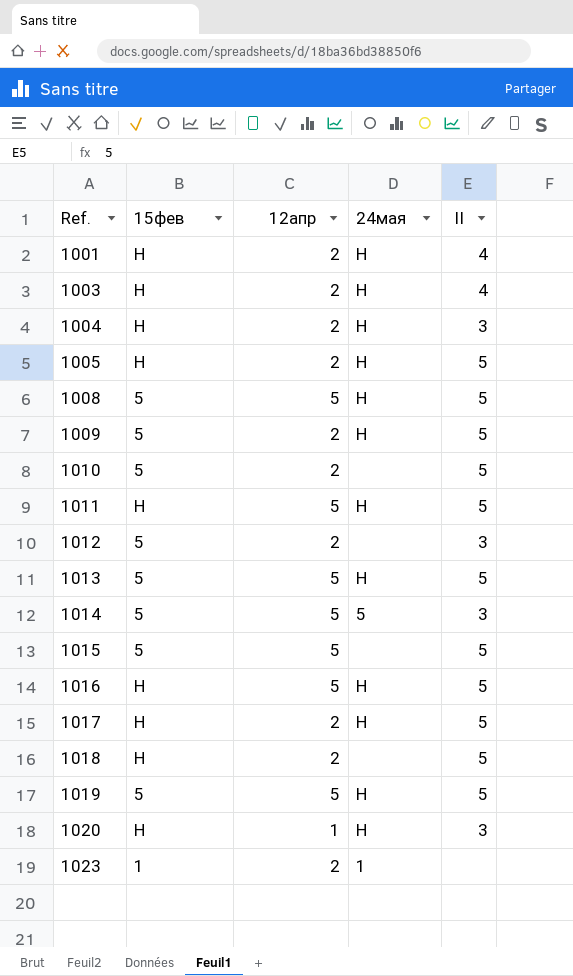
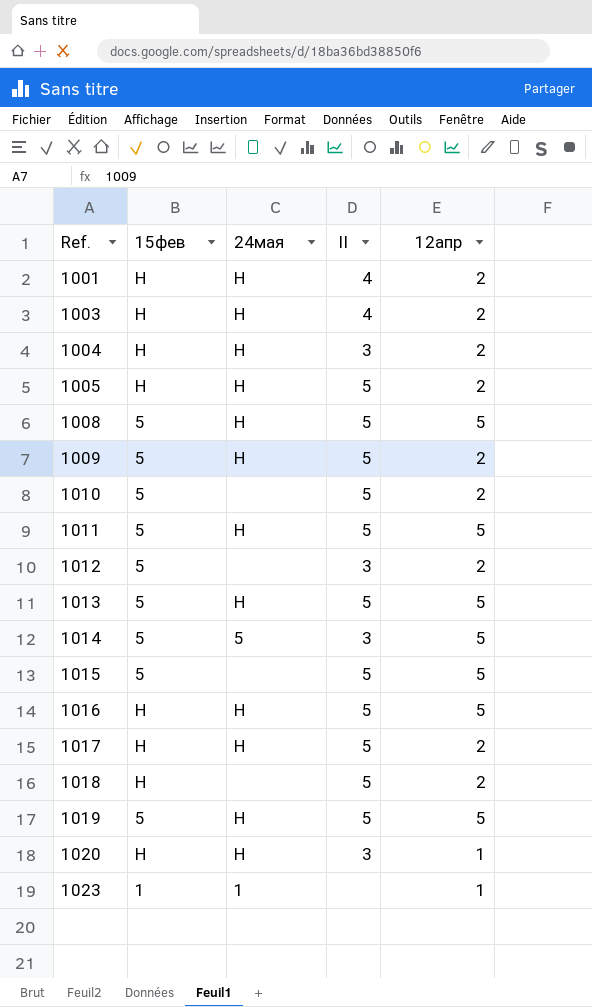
column 12апр | position: 3 -> 5
1011 | 15фев: Н -> 5
1023 | 12апр: 2 -> 1

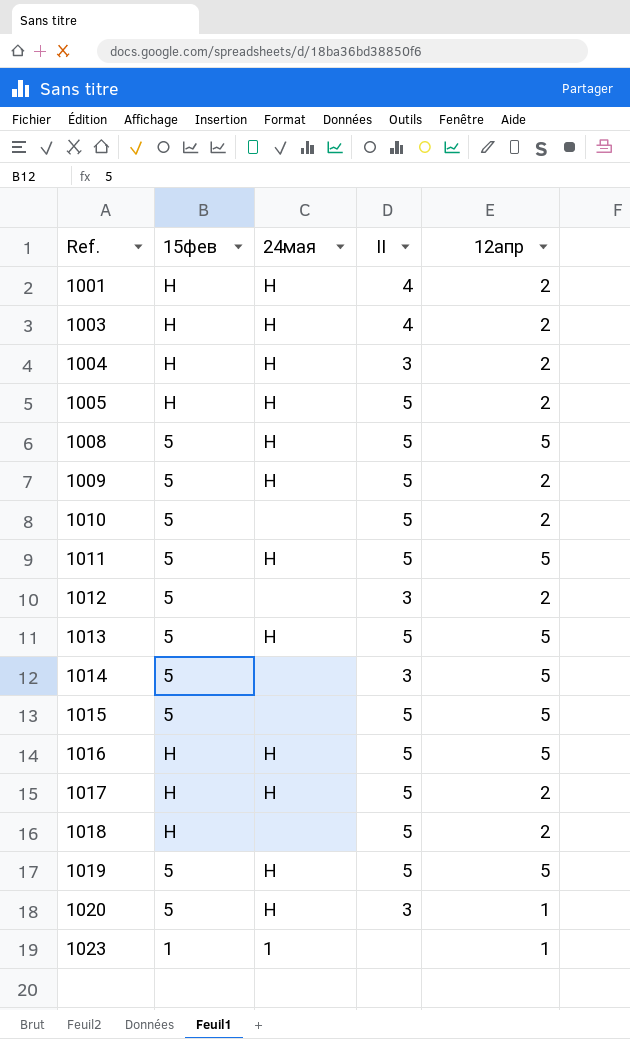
1014 | 24мая: 5 -> none
1020 | 15фев: Н -> 5

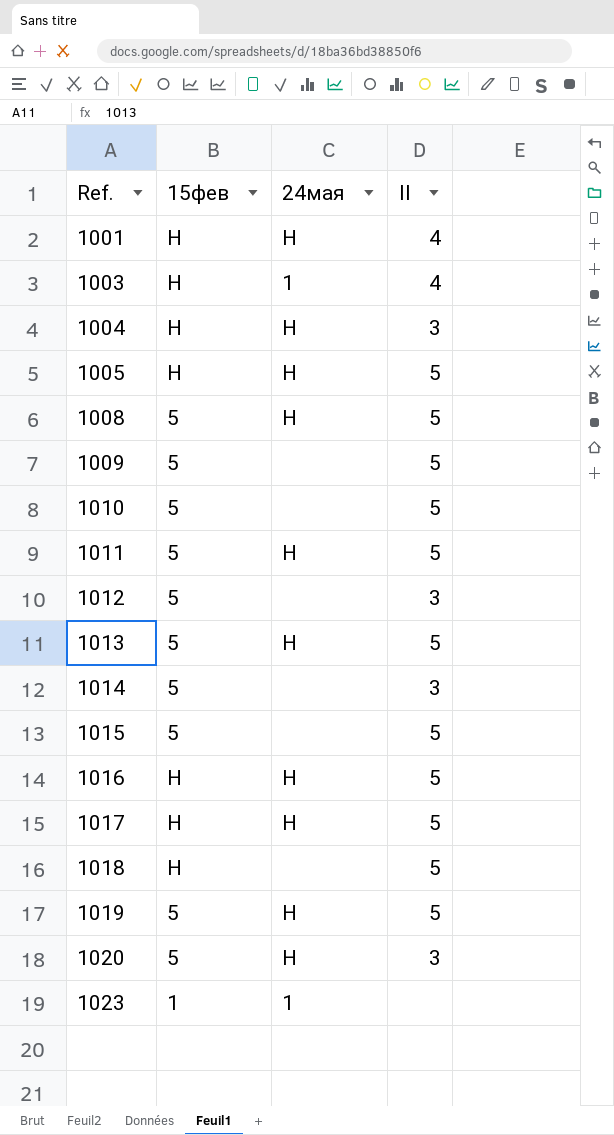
column 12апр | position: 5 -> none
1003 | 24мая: Н -> 1
1009 | 24мая: Н -> none

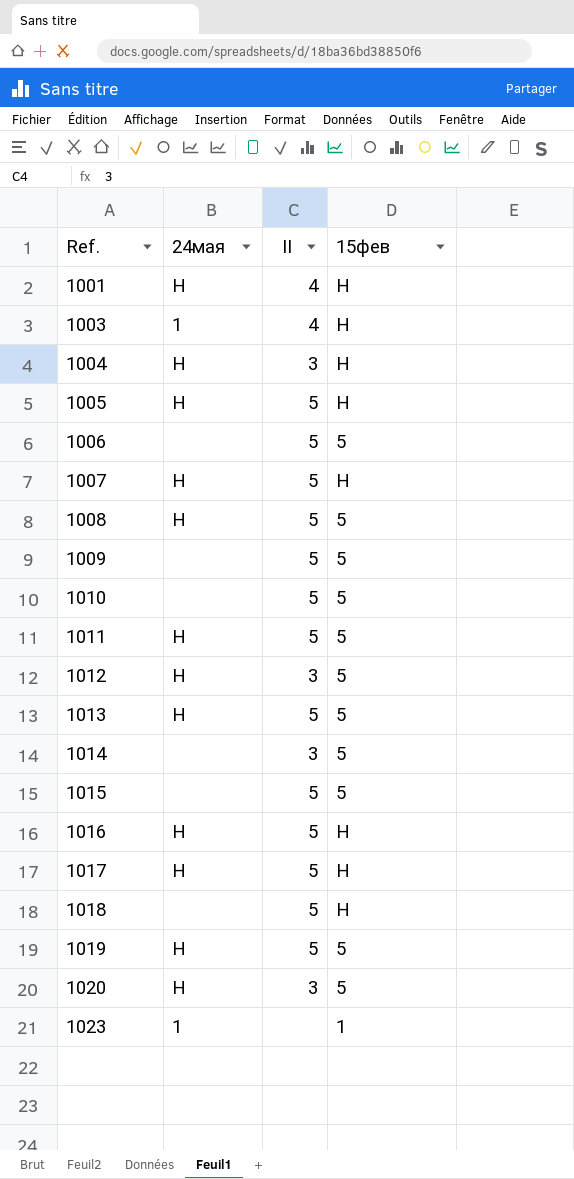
column 15фев | position: 2 -> 4
row 1006: none -> none | 5 | 5
row 1007: none -> Н | 5 | Н
1012 | 24мая: none -> Н

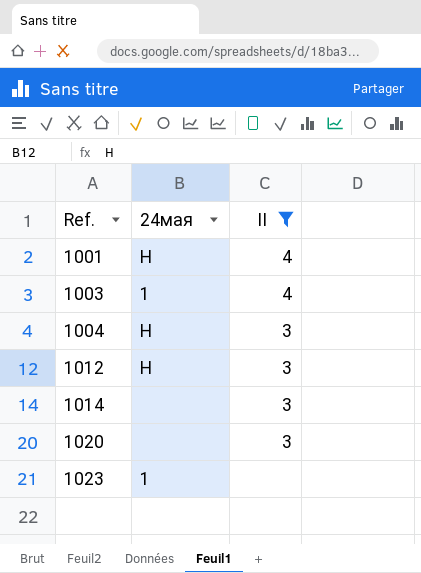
filter: none -> II != 5
column 15фев | position: 4 -> none
1020 | 24мая: Н -> none

